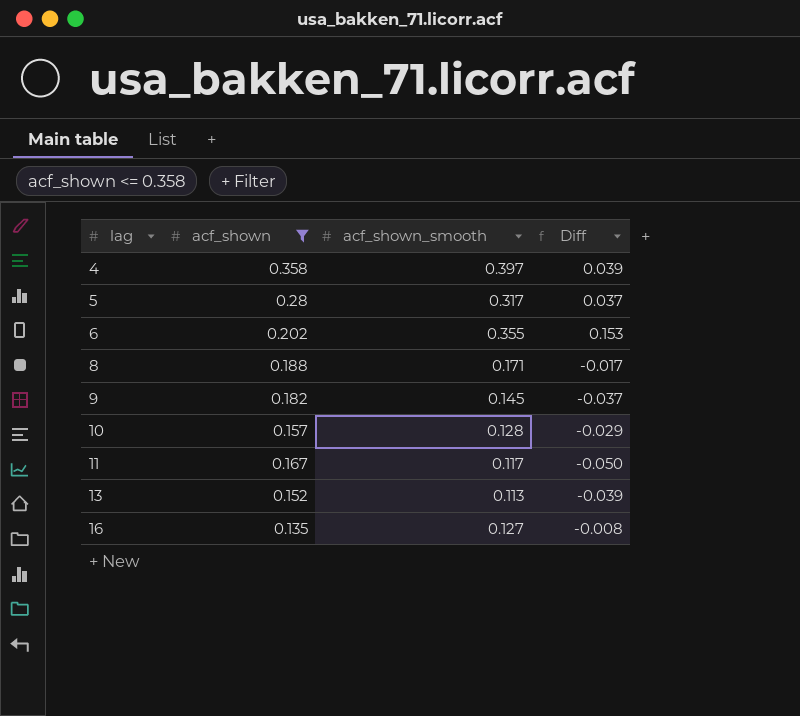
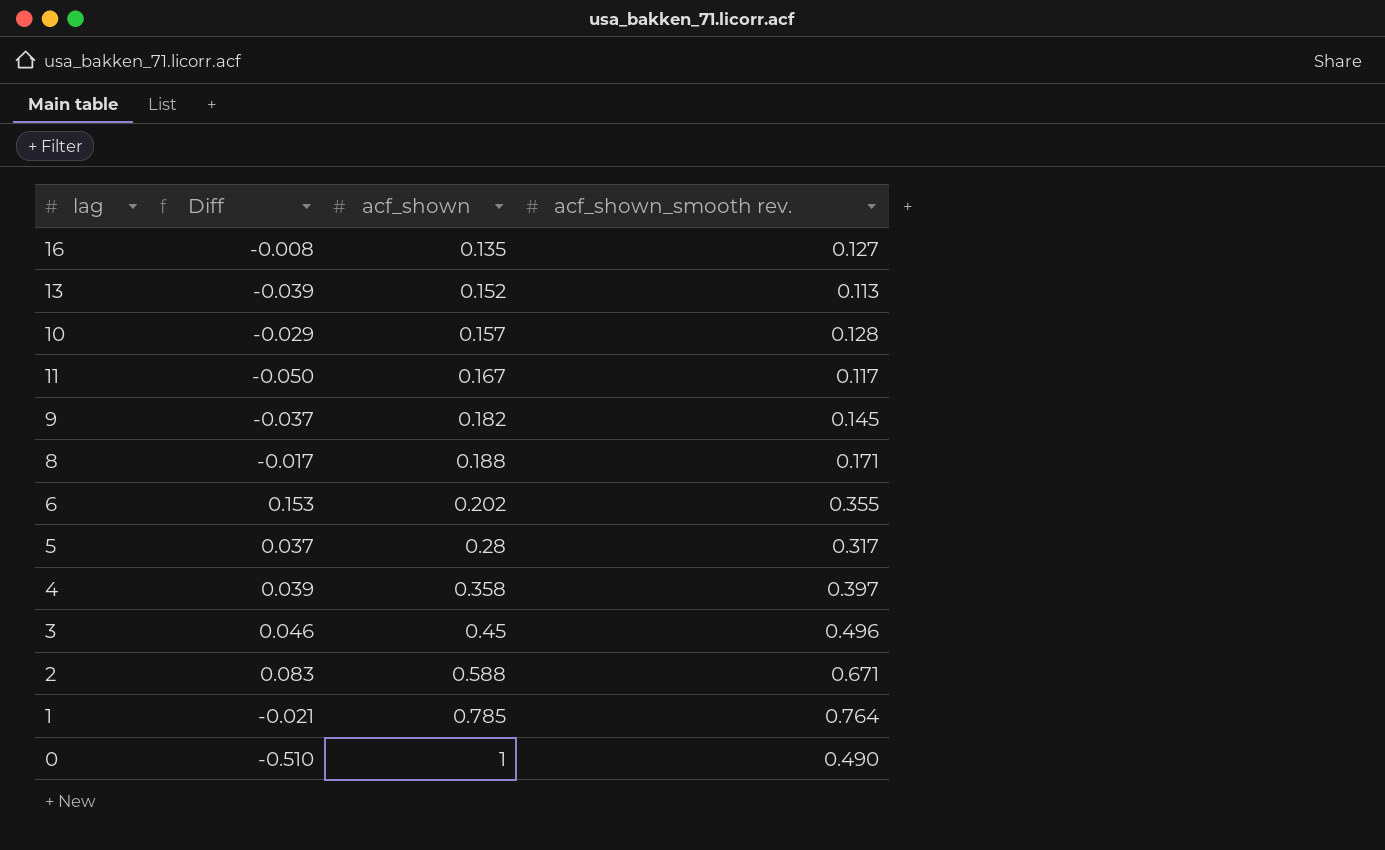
filter: acf_shown <= 0.358 -> none
row order: lag ascending -> acf_shown ascending
column Diff | position: 4 -> 2
column name: acf_shown_smooth -> acf_shown_smooth rev.

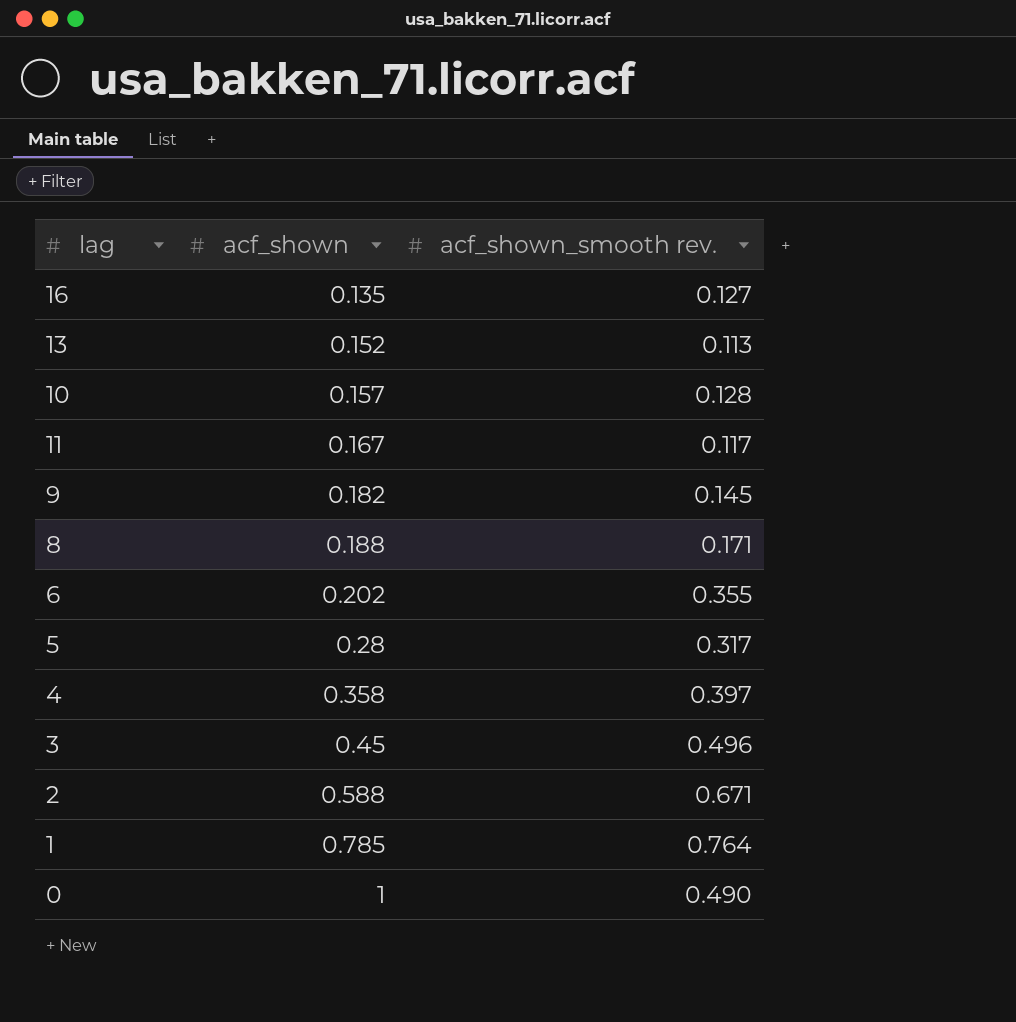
column Diff | formula: [acf_shown_smooth rev.] - [acf_shown] -> none

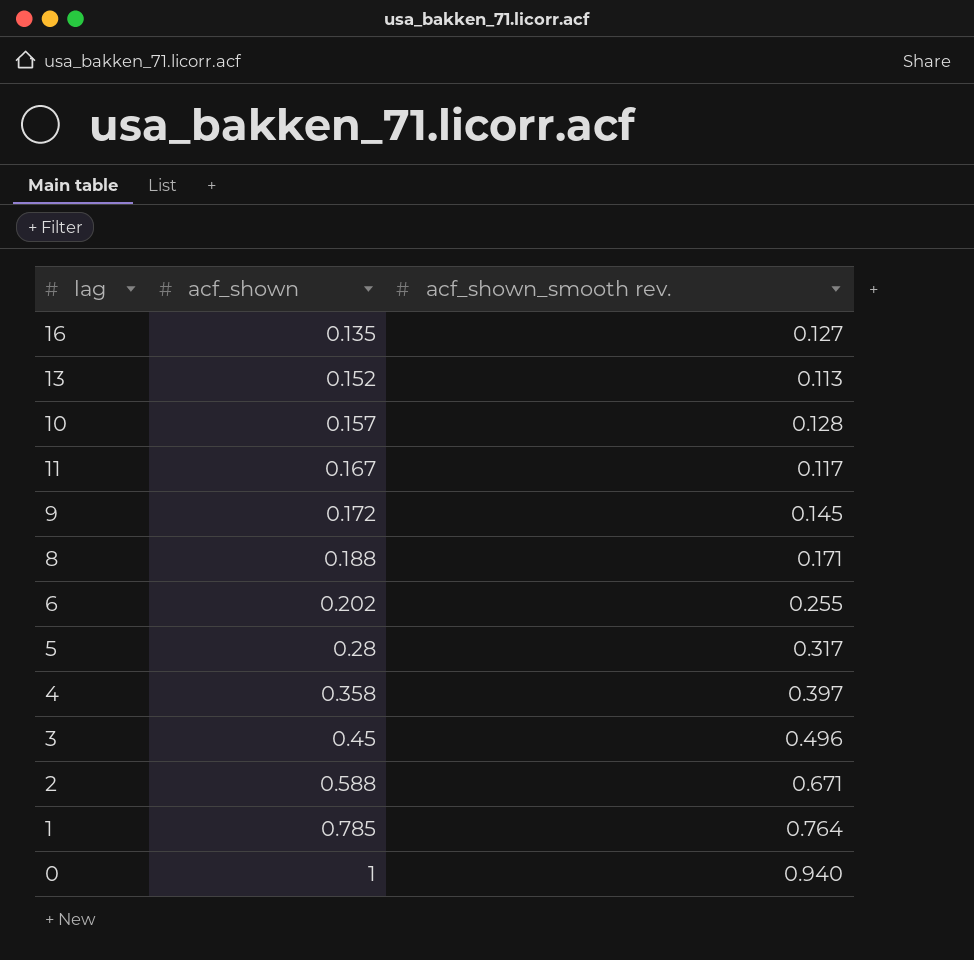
9 | acf_shown: 0.182 -> 0.172
6 | acf_shown_smooth rev.: 0.355 -> 0.255
0 | acf_shown_smooth rev.: 0.490 -> 0.940

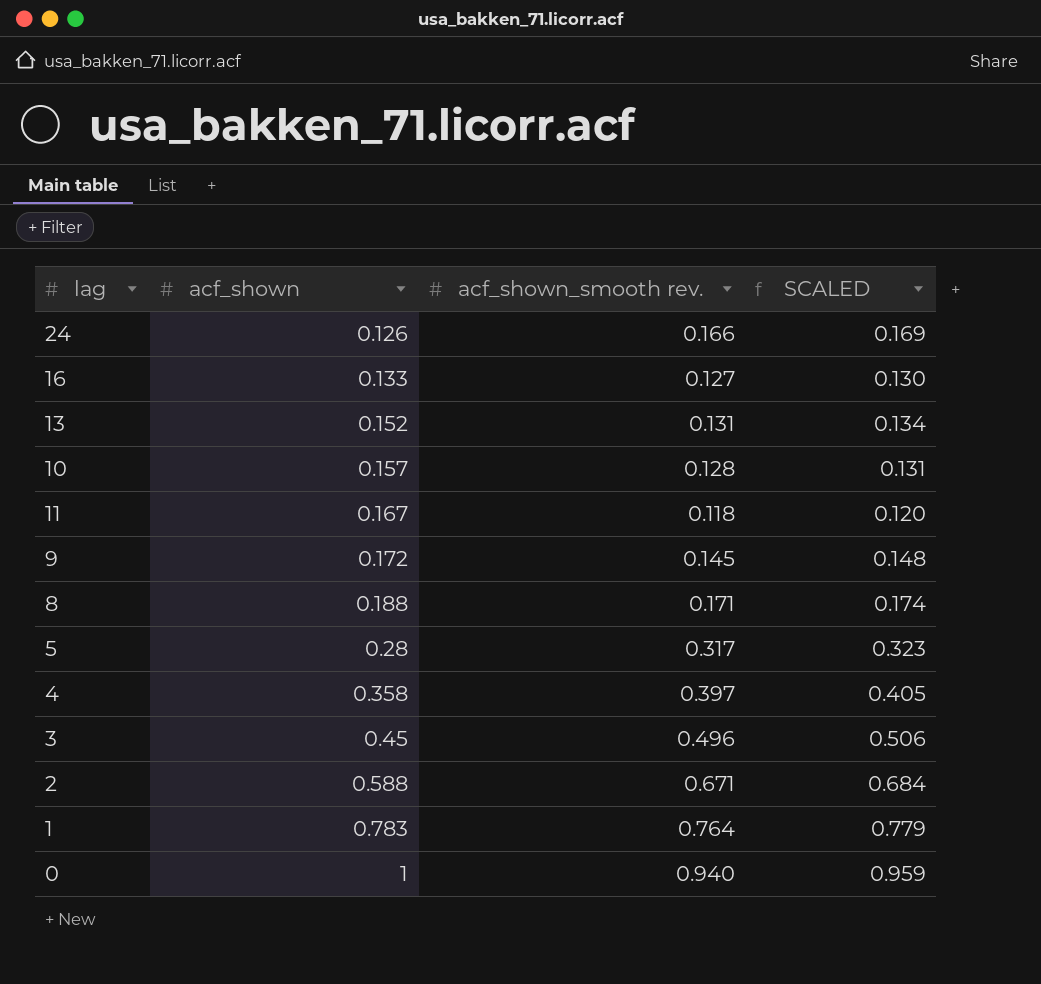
column SCALED | formula: none -> [acf_shown_smooth rev.] * 1.02
row 6: 0.202 | 0.255 -> none
row 24: none -> 0.126 | 0.166 | 0.169
16 | acf_shown: 0.135 -> 0.133
13 | acf_shown_smooth rev.: 0.113 -> 0.131
11 | acf_shown_smooth rev.: 0.117 -> 0.118
1 | acf_shown: 0.785 -> 0.783

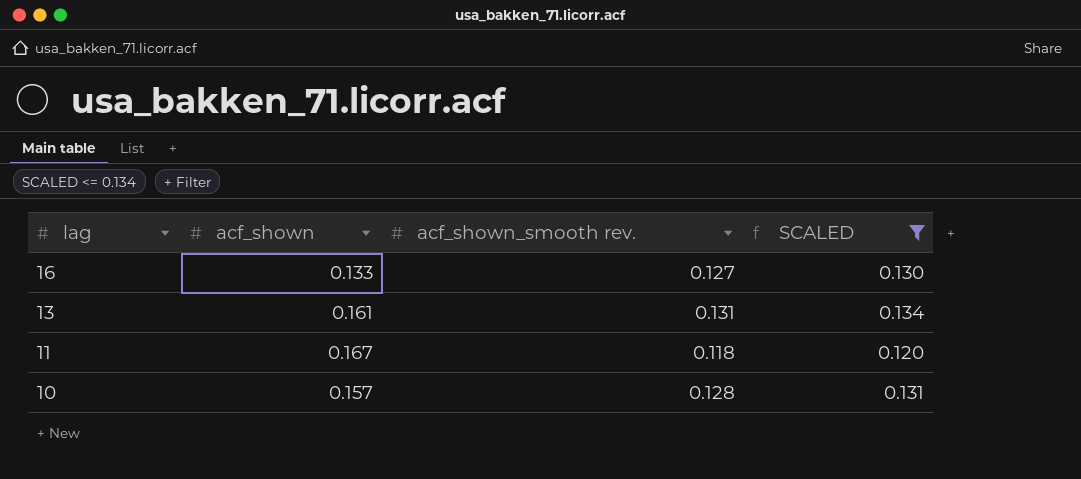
filter: none -> SCALED <= 0.134
row order: acf_shown ascending -> lag descending
13 | acf_shown: 0.152 -> 0.161

